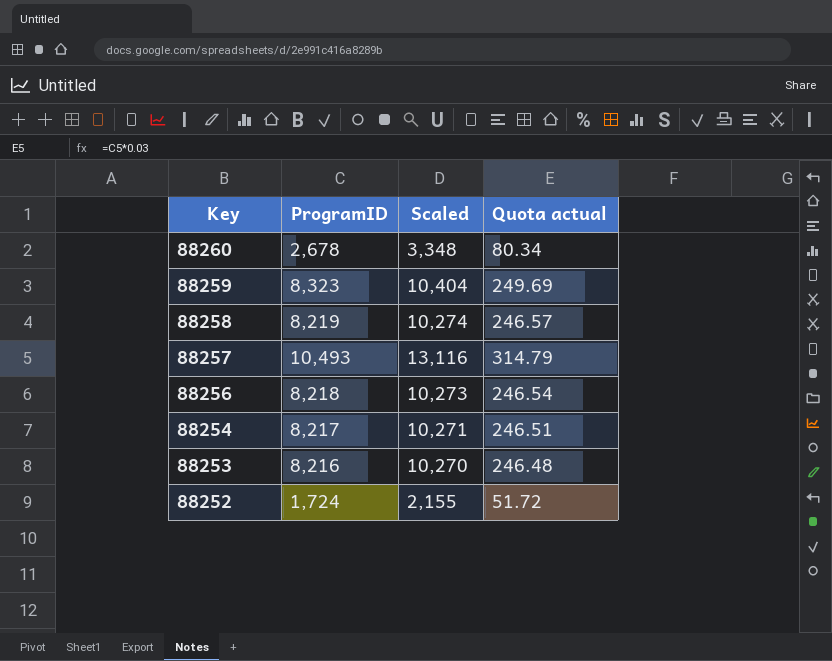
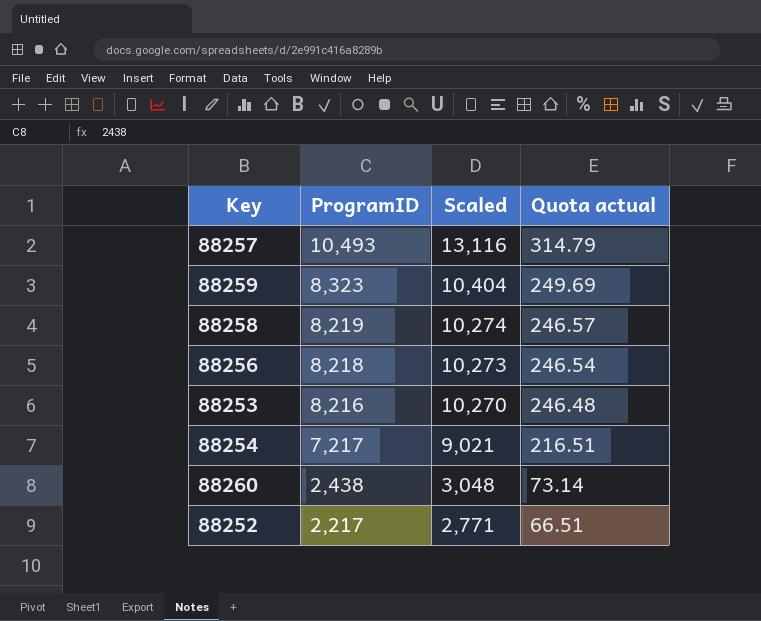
row order: Key descending -> ProgramID descending
88254 | ProgramID: 8,217 -> 7,217
88254 | Scaled: 10,271 -> 9,021
88254 | Quota actual: 246.51 -> 216.51
88260 | ProgramID: 2,678 -> 2,438
88260 | Scaled: 3,348 -> 3,048
88260 | Quota actual: 80.34 -> 73.14
88252 | ProgramID: 1,724 -> 2,217
88252 | Scaled: 2,155 -> 2,771
88252 | Quota actual: 51.72 -> 66.51

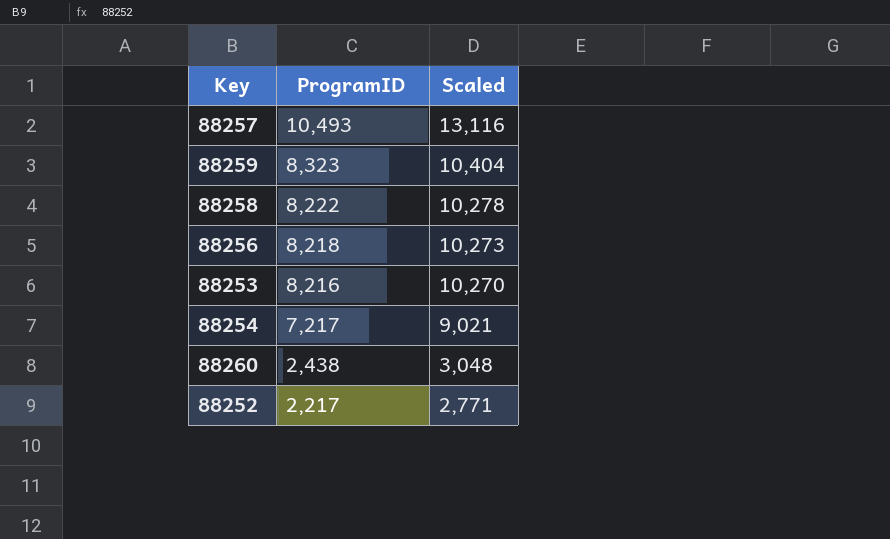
column Quota actual | formula: [ProgramID] * 0.03 -> none
88258 | ProgramID: 8,219 -> 8,222
88258 | Scaled: 10,274 -> 10,278

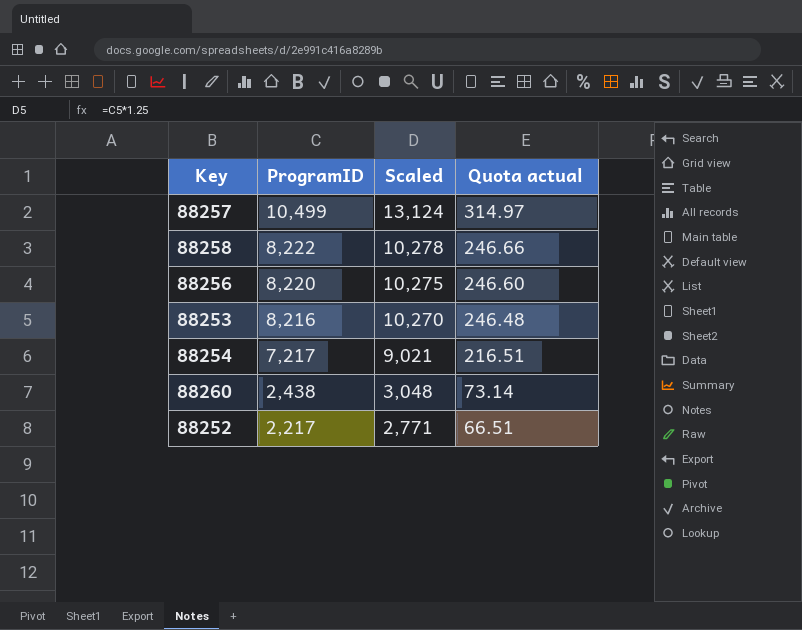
column Quota actual | formula: none -> [ProgramID] * 0.03
row 88259: 8,323 | 10,404 -> none
88257 | ProgramID: 10,493 -> 10,499
88257 | Scaled: 13,116 -> 13,124
88256 | ProgramID: 8,218 -> 8,220
88256 | Scaled: 10,273 -> 10,275

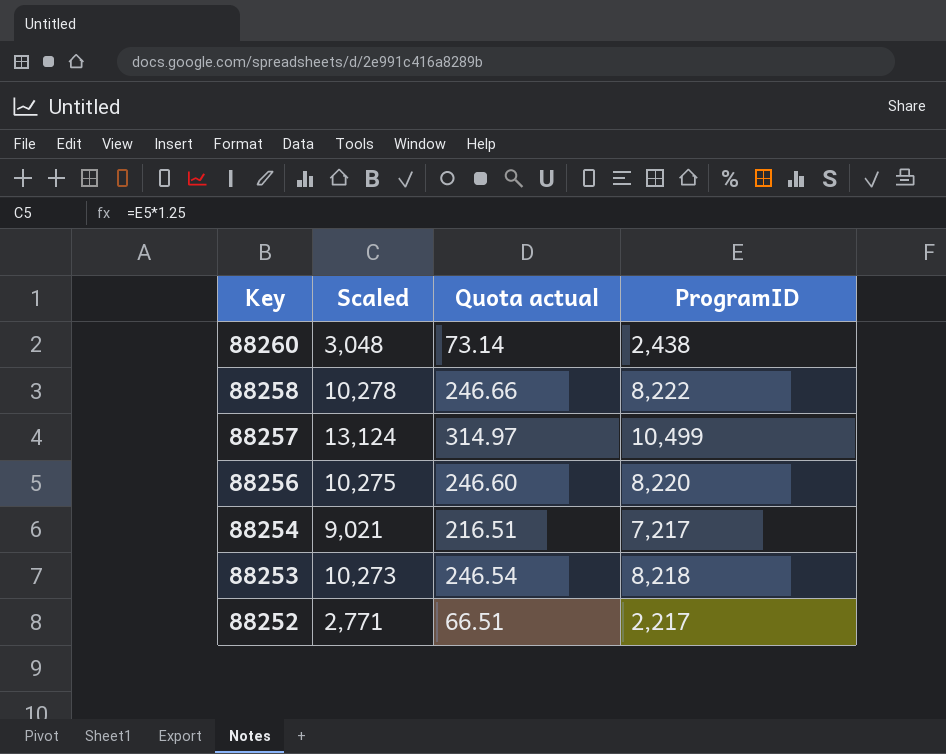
row order: ProgramID descending -> Key descending
column ProgramID | position: 2 -> 4
88253 | Scaled: 10,270 -> 10,273
88253 | Quota actual: 246.48 -> 246.54
88253 | ProgramID: 8,216 -> 8,218

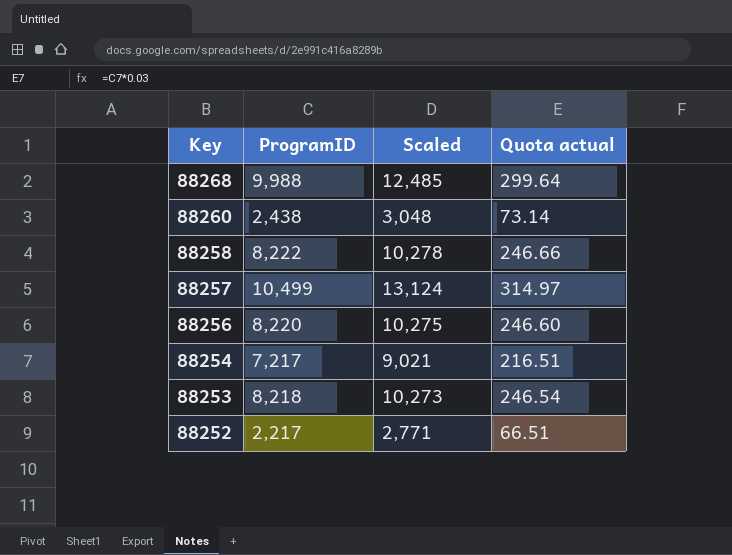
column ProgramID | position: 4 -> 2
row 88268: none -> 9,988 | 12,485 | 299.64

